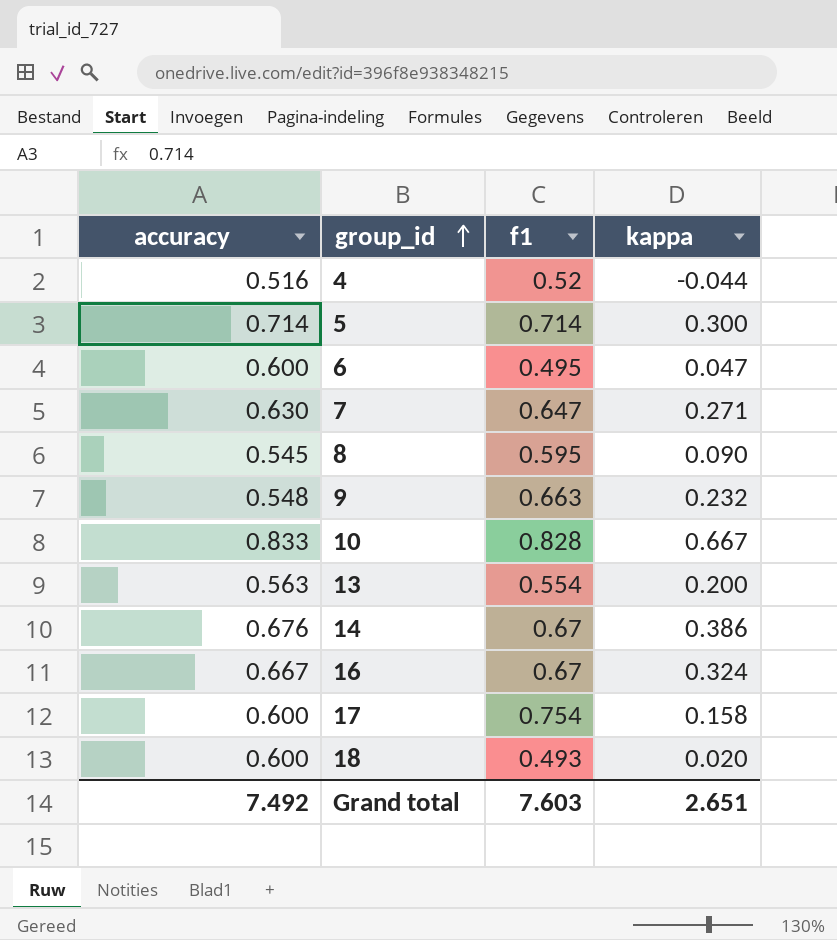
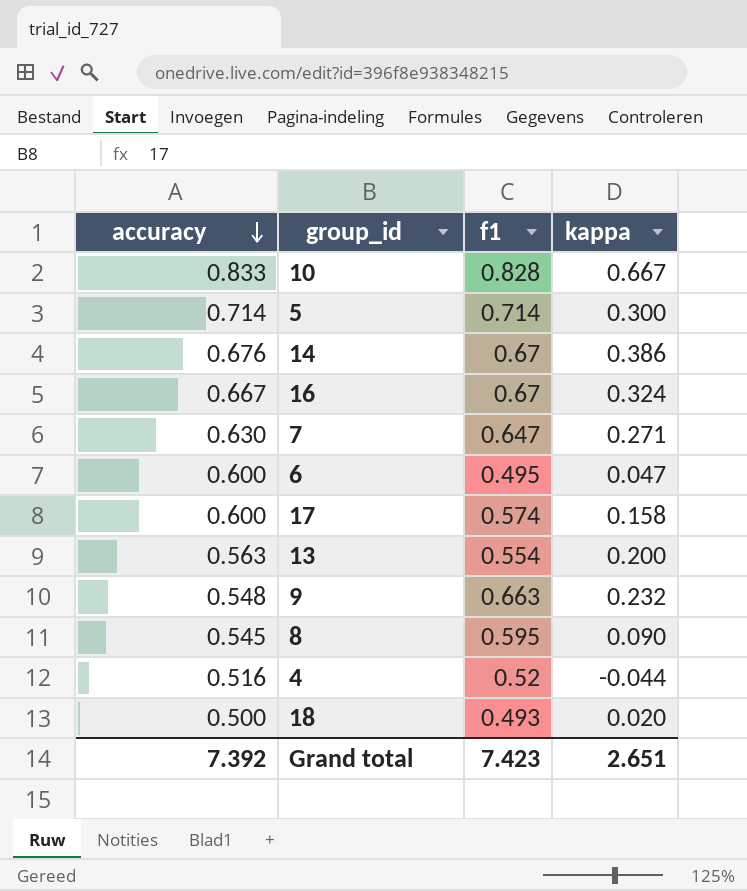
row order: group_id ascending -> accuracy descending
17 | f1: 0.754 -> 0.574
18 | accuracy: 0.600 -> 0.500
Grand total | accuracy: 7.492 -> 7.392
Grand total | f1: 7.603 -> 7.423

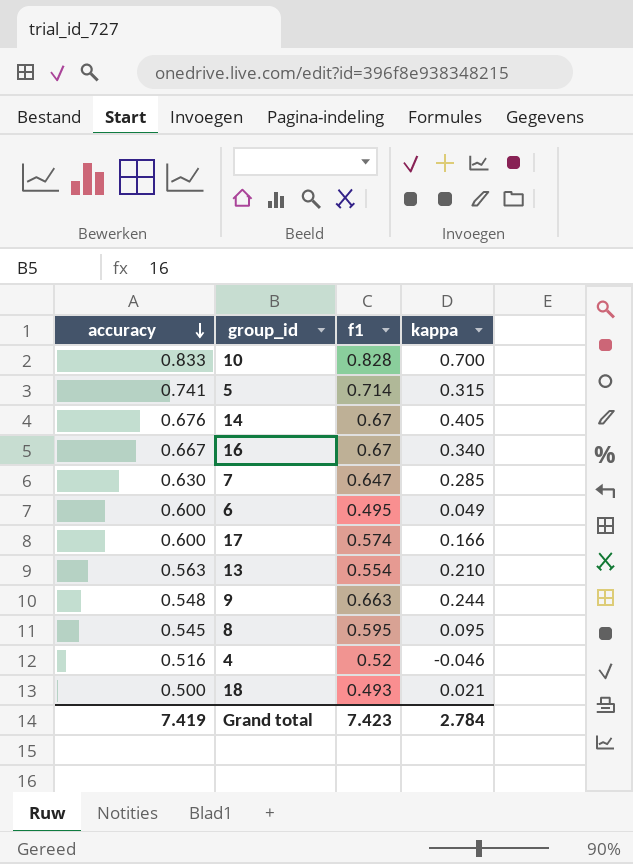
10 | kappa: 0.667 -> 0.700
5 | accuracy: 0.714 -> 0.741
5 | kappa: 0.300 -> 0.315
14 | kappa: 0.386 -> 0.405
16 | kappa: 0.324 -> 0.340
7 | kappa: 0.271 -> 0.285
6 | kappa: 0.047 -> 0.049
17 | kappa: 0.158 -> 0.166
13 | kappa: 0.200 -> 0.210
9 | kappa: 0.232 -> 0.244
8 | kappa: 0.090 -> 0.095
4 | kappa: -0.044 -> -0.046
18 | kappa: 0.020 -> 0.021
Grand total | accuracy: 7.392 -> 7.419
Grand total | kappa: 2.651 -> 2.784

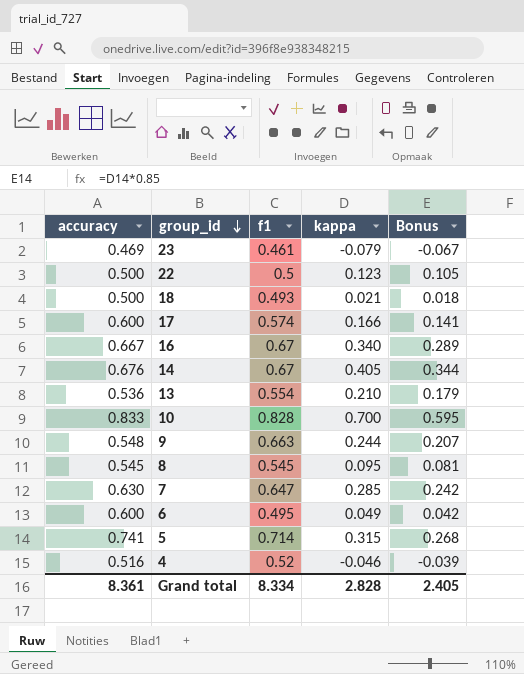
row order: accuracy descending -> group_id descending
column Bonus | formula: none -> [kappa] * 0.85
row 23: none -> 0.469 | 0.461 | -0.079 | -0.067
row 22: none -> 0.500 | 0.5 | 0.123 | 0.105
13 | accuracy: 0.563 -> 0.536
8 | f1: 0.595 -> 0.545
Grand total | accuracy: 7.419 -> 8.361
Grand total | f1: 7.423 -> 8.334
Grand total | kappa: 2.784 -> 2.828

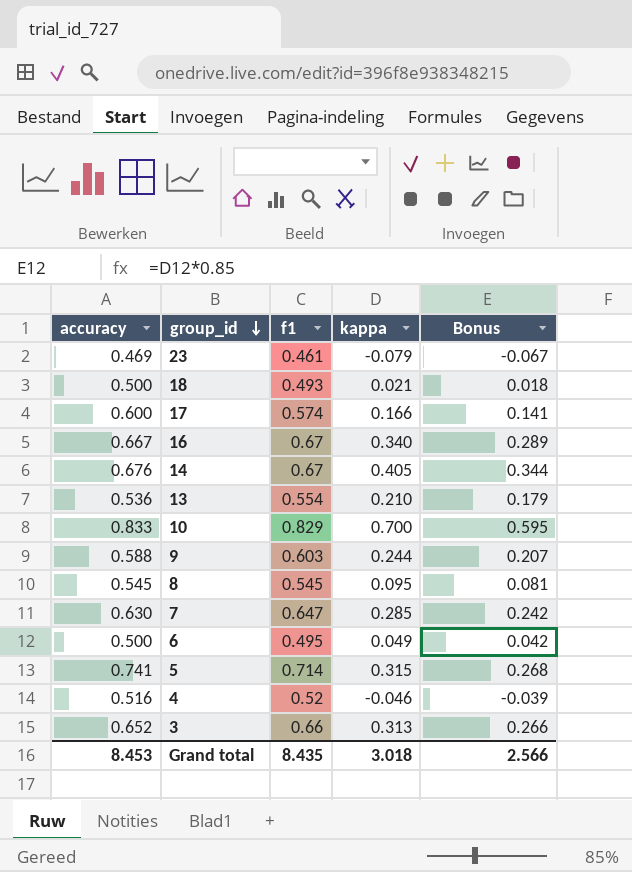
row 22: 0.500 | 0.5 | 0.123 | 0.105 -> none
10 | f1: 0.828 -> 0.829
9 | accuracy: 0.548 -> 0.588
9 | f1: 0.663 -> 0.603
6 | accuracy: 0.600 -> 0.500
row 3: none -> 0.652 | 0.66 | 0.313 | 0.266
Grand total | accuracy: 8.361 -> 8.453
Grand total | f1: 8.334 -> 8.435
Grand total | kappa: 2.828 -> 3.018
Grand total | Bonus: 2.405 -> 2.566

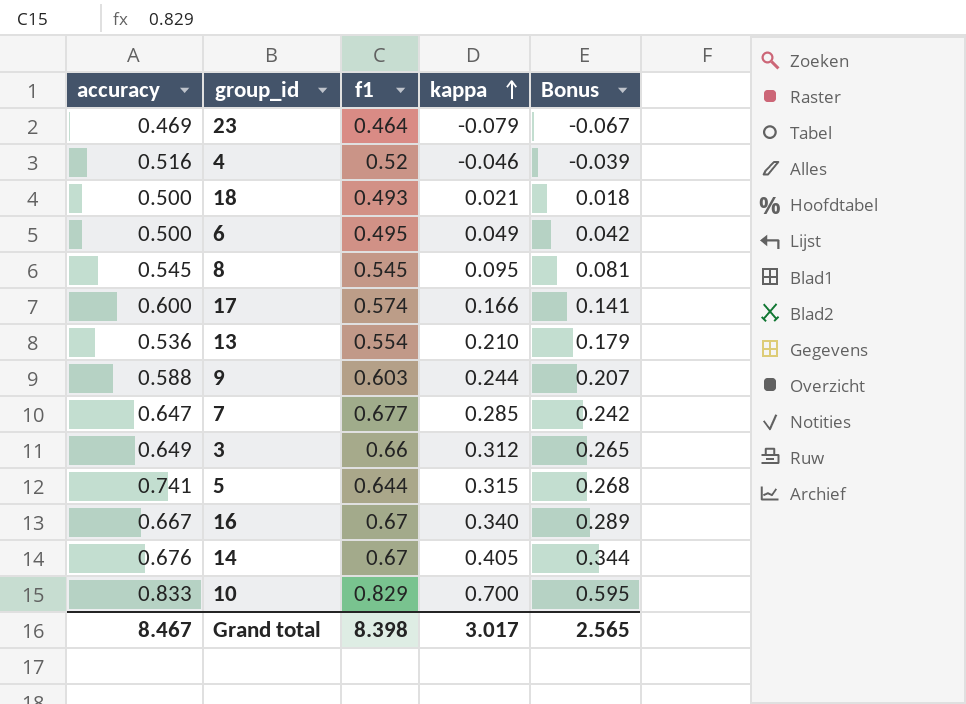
row order: group_id descending -> kappa ascending
23 | f1: 0.461 -> 0.464
7 | accuracy: 0.630 -> 0.647
7 | f1: 0.647 -> 0.677
3 | accuracy: 0.652 -> 0.649
3 | kappa: 0.313 -> 0.312
3 | Bonus: 0.266 -> 0.265
5 | f1: 0.714 -> 0.644
Grand total | accuracy: 8.453 -> 8.467
Grand total | f1: 8.435 -> 8.398
Grand total | kappa: 3.018 -> 3.017
Grand total | Bonus: 2.566 -> 2.565

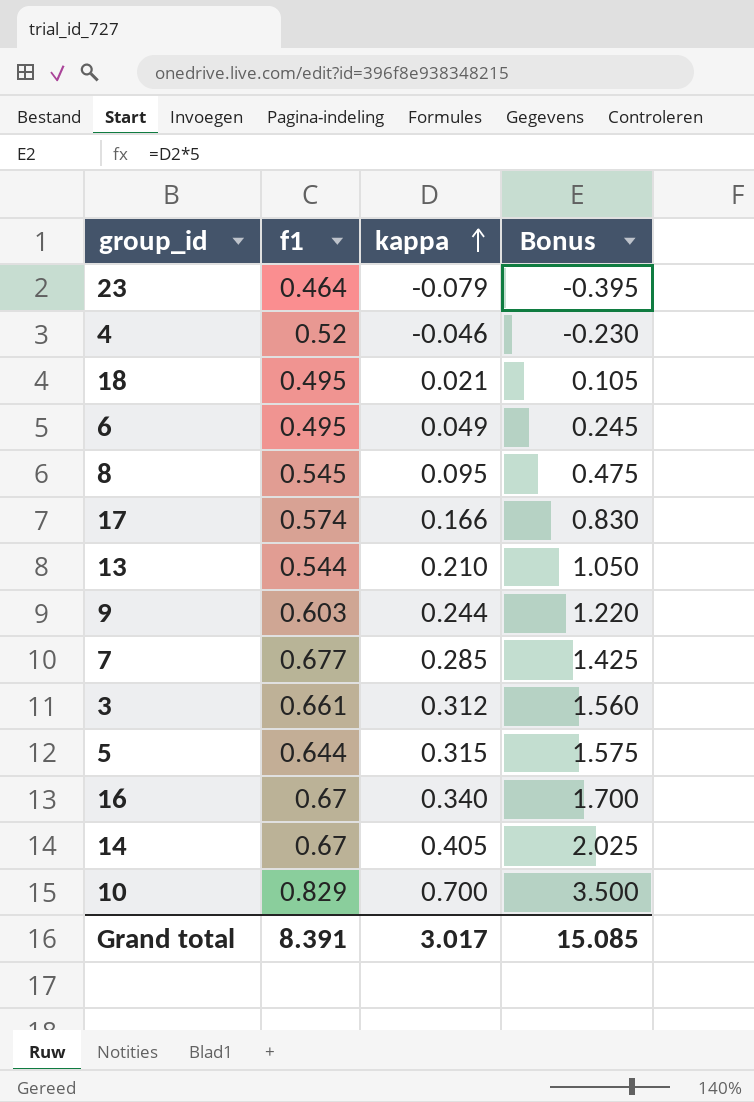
column accuracy | position: 1 -> none
column Bonus | formula: [kappa] * 0.85 -> [kappa] * 5
18 | f1: 0.493 -> 0.495
13 | f1: 0.554 -> 0.544
3 | f1: 0.66 -> 0.661
Grand total | f1: 8.398 -> 8.391
Grand total | Bonus: 2.565 -> 15.085

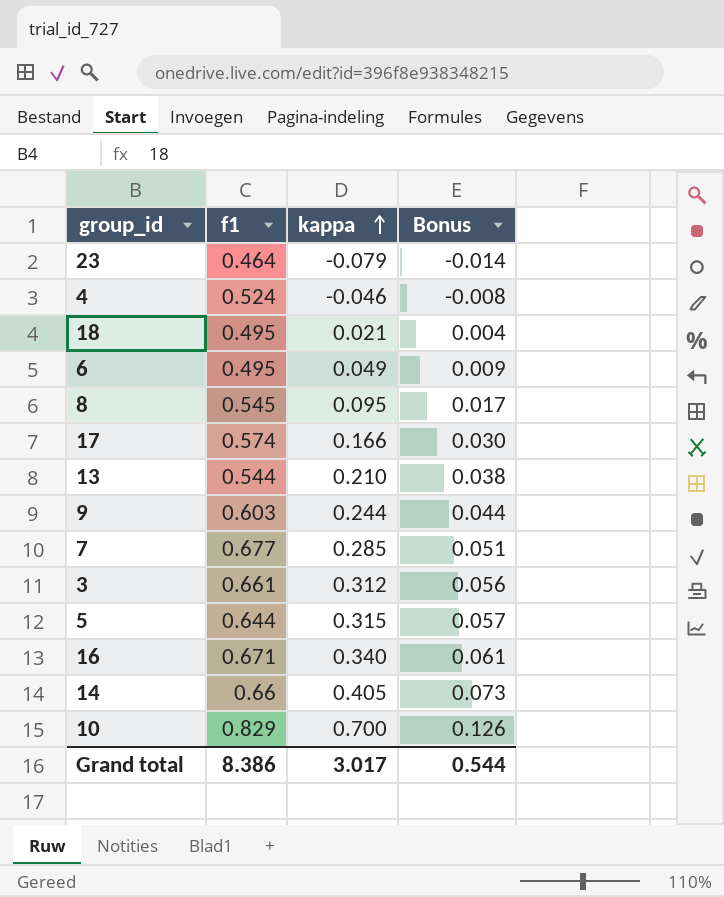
column Bonus | formula: [kappa] * 5 -> [kappa] * 0.18
4 | f1: 0.52 -> 0.524
16 | f1: 0.67 -> 0.671
14 | f1: 0.67 -> 0.66
Grand total | f1: 8.391 -> 8.386
Grand total | Bonus: 15.085 -> 0.544

